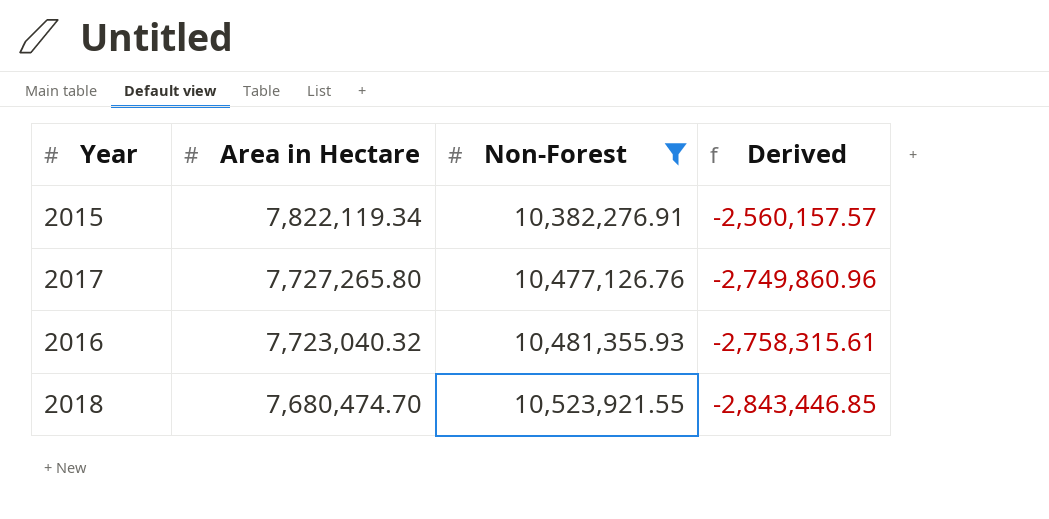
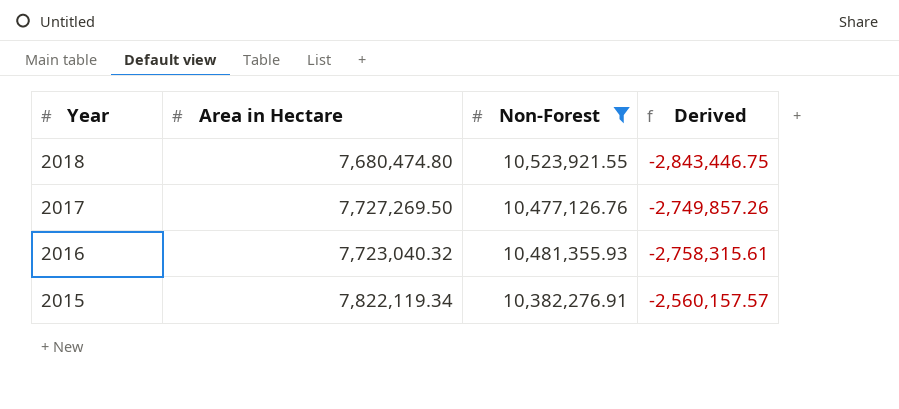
row order: Area in Hectare descending -> Year descending
2018 | Area in Hectare: 7,680,474.70 -> 7,680,474.80
2018 | Derived: -2,843,446.85 -> -2,843,446.75
2017 | Area in Hectare: 7,727,265.80 -> 7,727,269.50
2017 | Derived: -2,749,860.96 -> -2,749,857.26

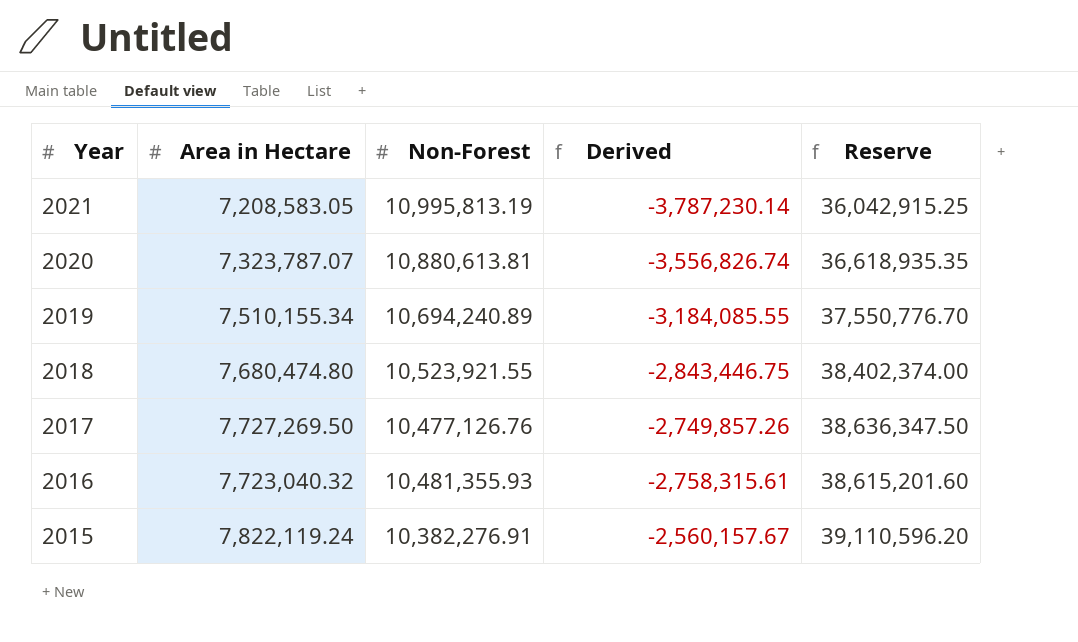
filter: Non-Forest <= 10,523,921.55 -> none
column Reserve | formula: none -> [Area in Hectare] * 5
2015 | Area in Hectare: 7,822,119.34 -> 7,822,119.24
2015 | Derived: -2,560,157.57 -> -2,560,157.67

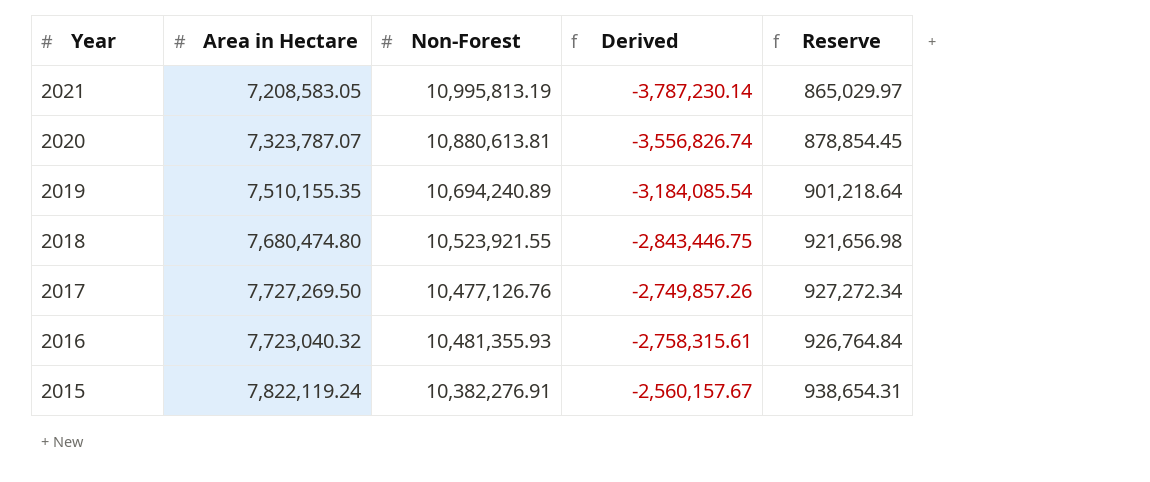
column Reserve | formula: [Area in Hectare] * 5 -> [Area in Hectare] * 0.12
2019 | Area in Hectare: 7,510,155.34 -> 7,510,155.35
2019 | Derived: -3,184,085.55 -> -3,184,085.54

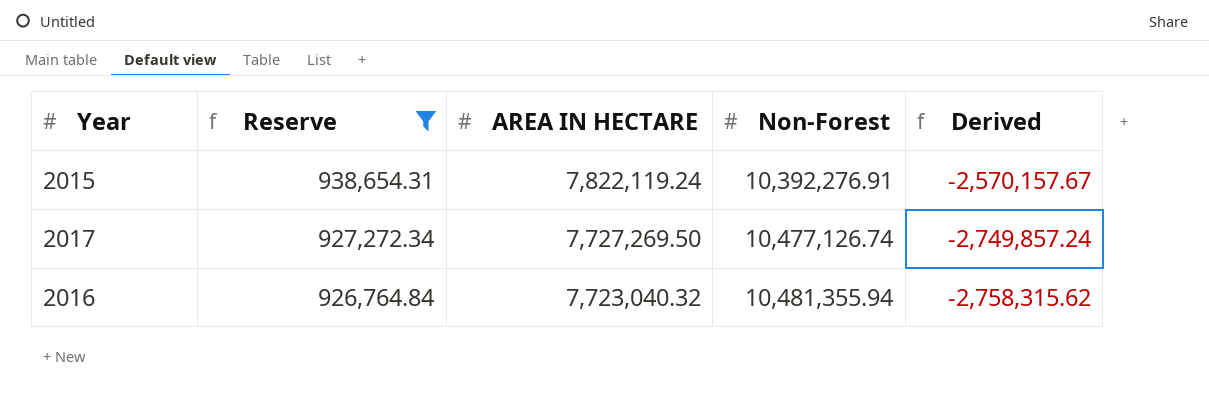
filter: none -> Reserve >= 926,764.84
row order: Year descending -> Reserve descending
column Reserve | position: 5 -> 2
column name: Area in Hectare -> AREA IN HECTARE
2015 | Non-Forest: 10,382,276.91 -> 10,392,276.91
2015 | Derived: -2,560,157.67 -> -2,570,157.67
2017 | Non-Forest: 10,477,126.76 -> 10,477,126.74
2017 | Derived: -2,749,857.26 -> -2,749,857.24
2016 | Non-Forest: 10,481,355.93 -> 10,481,355.94
2016 | Derived: -2,758,315.61 -> -2,758,315.62

